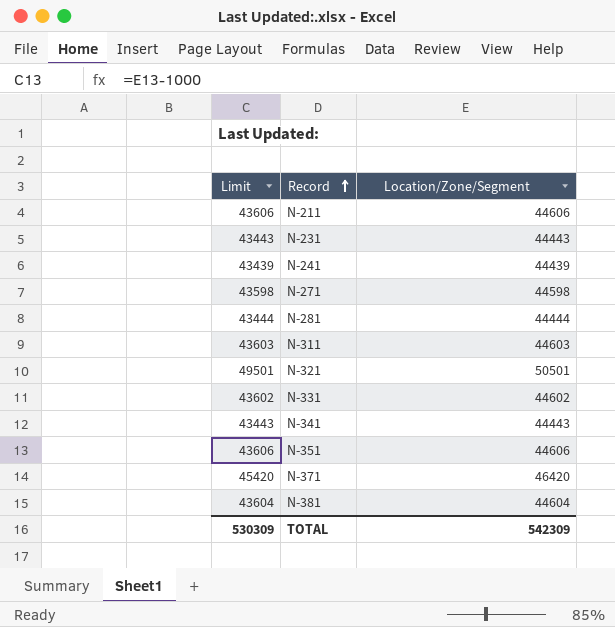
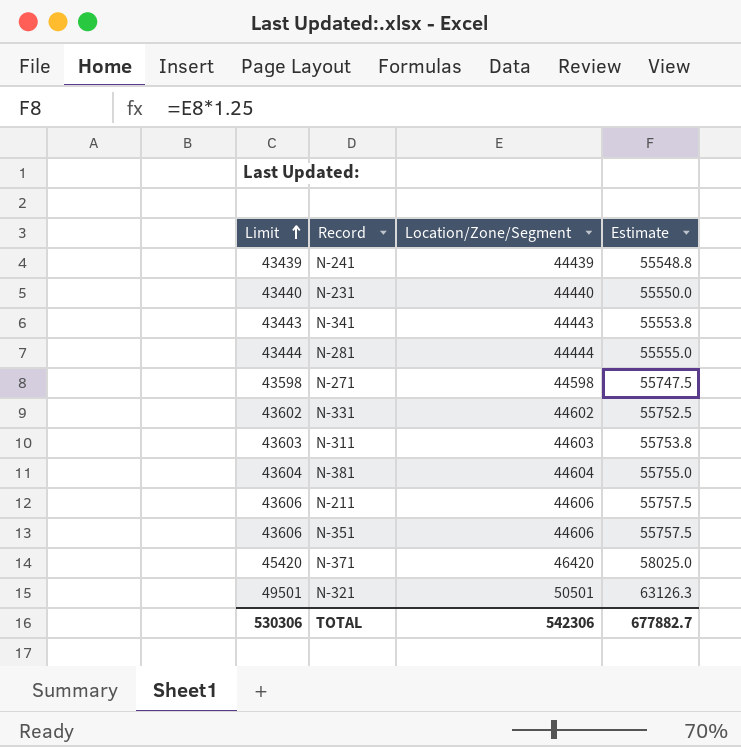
row order: Record ascending -> Limit ascending
column Estimate | formula: none -> [Location/Zone/Segment] * 1.25
N-231 | Limit: 43443 -> 43440
N-231 | Location/Zone/Segment: 44443 -> 44440
TOTAL | Limit: 530309 -> 530306
TOTAL | Location/Zone/Segment: 542309 -> 542306

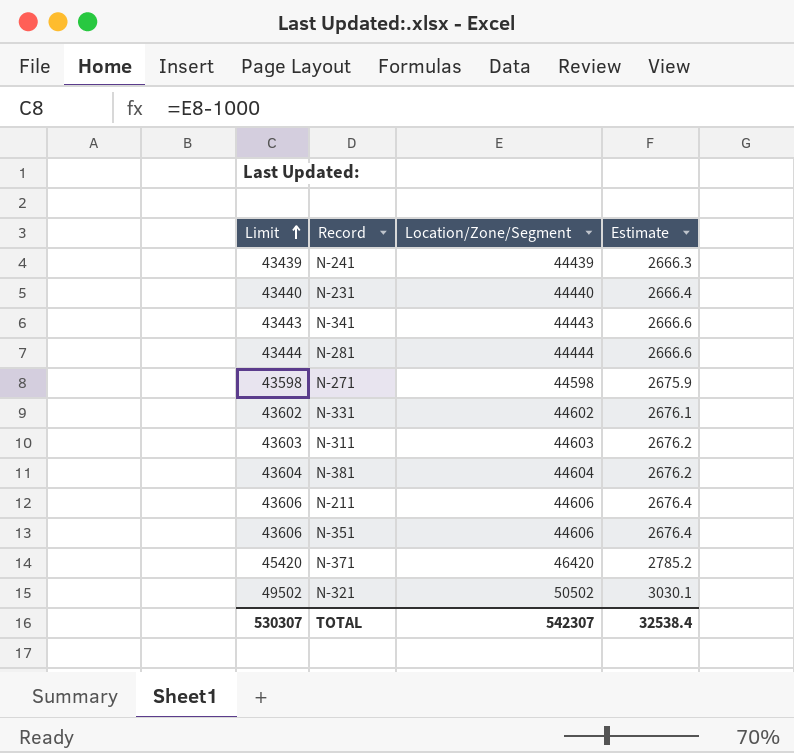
column Estimate | formula: [Location/Zone/Segment] * 1.25 -> [Location/Zone/Segment] * 0.06
N-321 | Limit: 49501 -> 49502
N-321 | Location/Zone/Segment: 50501 -> 50502
TOTAL | Limit: 530306 -> 530307
TOTAL | Location/Zone/Segment: 542306 -> 542307
TOTAL | Estimate: 677882.7 -> 32538.4

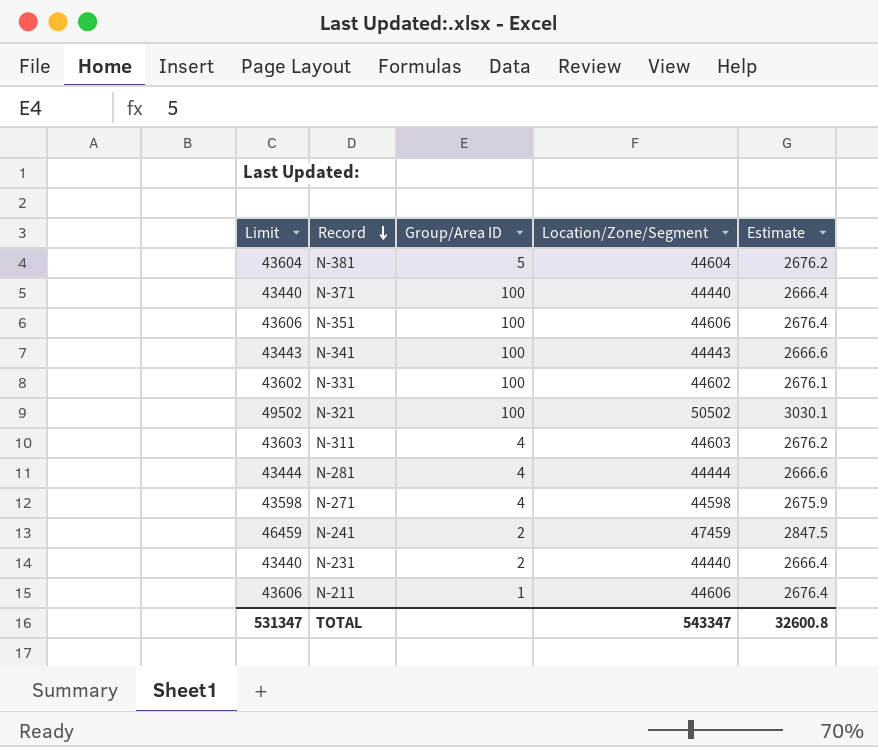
row order: Limit ascending -> Record descending
column Group/Area ID | position: none -> 3
N-371 | Limit: 45420 -> 43440
N-371 | Location/Zone/Segment: 46420 -> 44440
N-371 | Estimate: 2785.2 -> 2666.4
N-241 | Limit: 43439 -> 46459
N-241 | Location/Zone/Segment: 44439 -> 47459
N-241 | Estimate: 2666.3 -> 2847.5
TOTAL | Limit: 530307 -> 531347
TOTAL | Location/Zone/Segment: 542307 -> 543347
TOTAL | Estimate: 32538.4 -> 32600.8

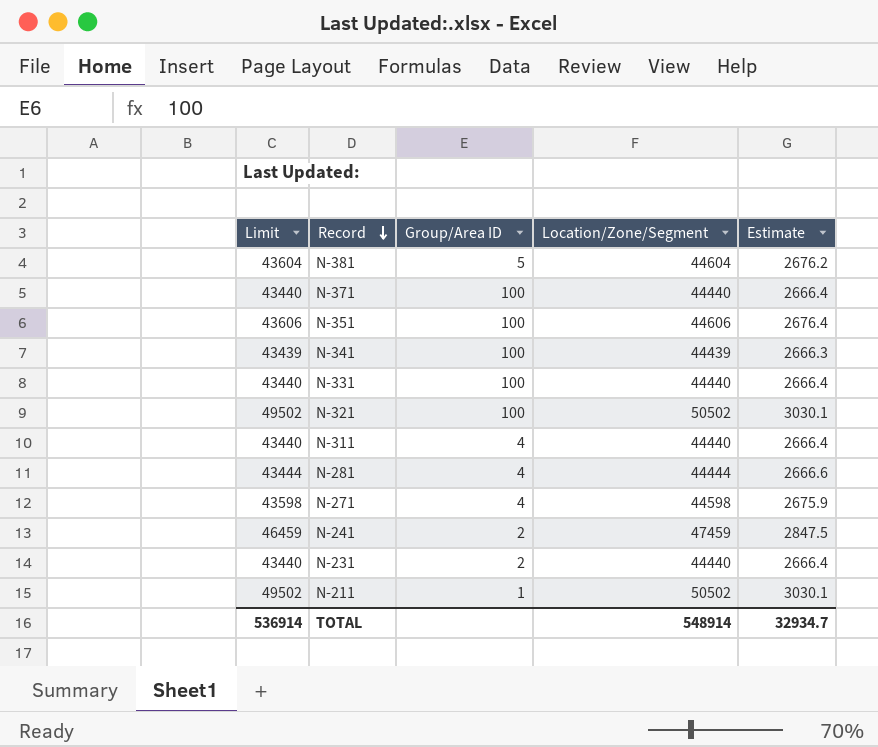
N-341 | Limit: 43443 -> 43439
N-341 | Location/Zone/Segment: 44443 -> 44439
N-341 | Estimate: 2666.6 -> 2666.3
N-331 | Limit: 43602 -> 43440
N-331 | Location/Zone/Segment: 44602 -> 44440
N-331 | Estimate: 2676.1 -> 2666.4
N-311 | Limit: 43603 -> 43440
N-311 | Location/Zone/Segment: 44603 -> 44440
N-311 | Estimate: 2676.2 -> 2666.4
N-211 | Limit: 43606 -> 49502
N-211 | Location/Zone/Segment: 44606 -> 50502
N-211 | Estimate: 2676.4 -> 3030.1
TOTAL | Limit: 531347 -> 536914
TOTAL | Location/Zone/Segment: 543347 -> 548914
TOTAL | Estimate: 32600.8 -> 32934.7

